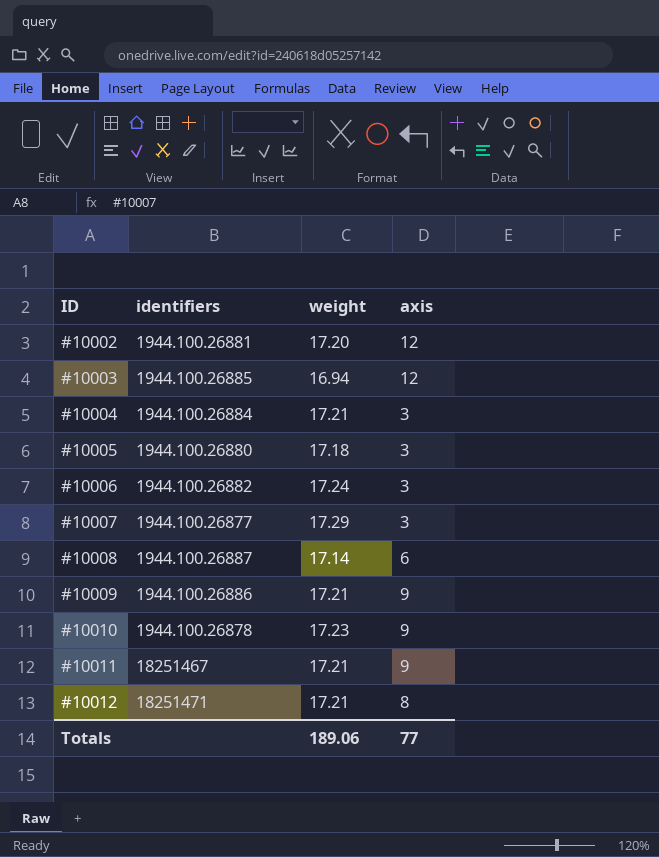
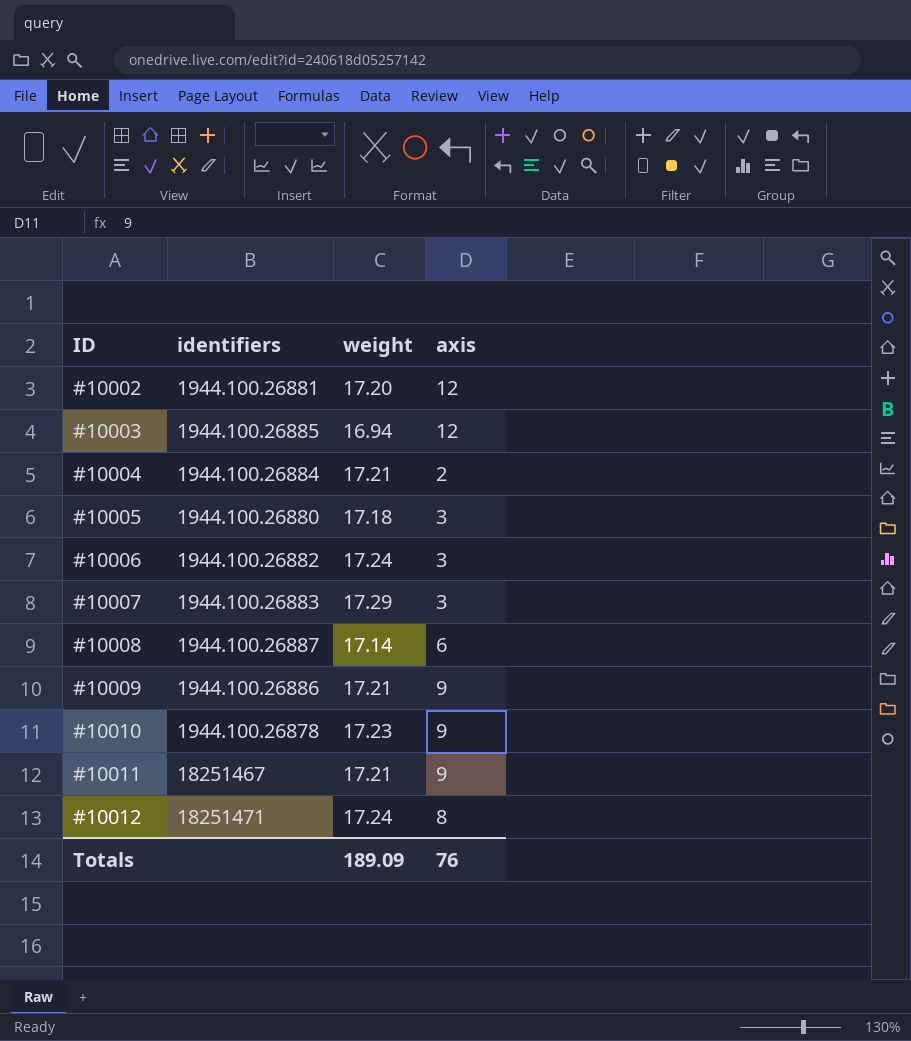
#10004 | axis: 3 -> 2
#10007 | identifiers: 1944.100.26877 -> 1944.100.26883
#10012 | weight: 17.21 -> 17.24
Totals | weight: 189.06 -> 189.09
Totals | axis: 77 -> 76

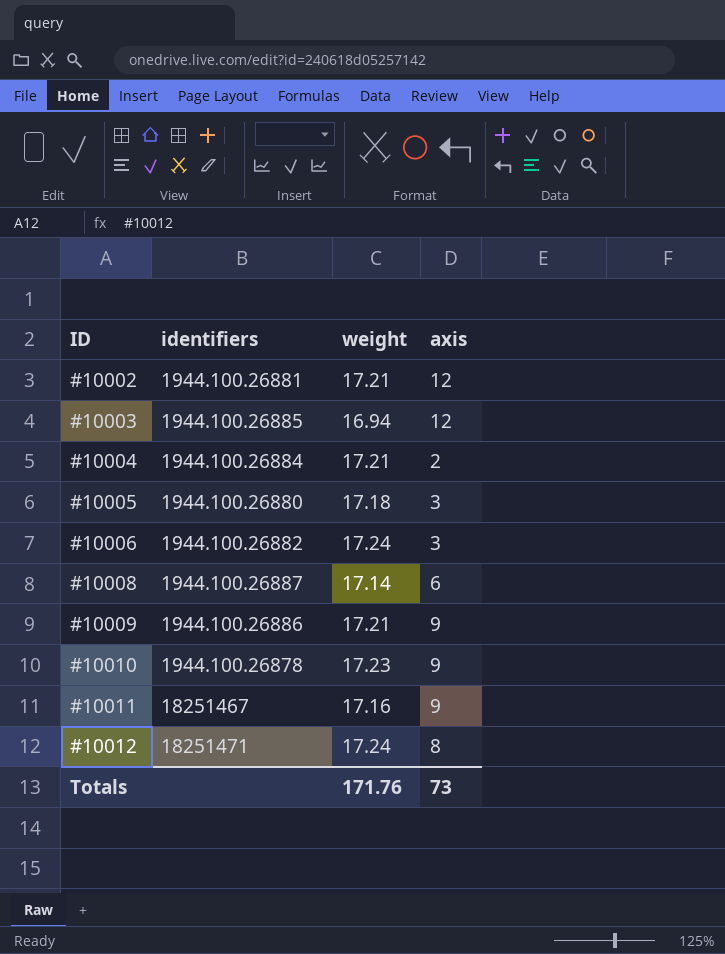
row #10007: 1944.100.26883 | 17.29 | 3 -> none
#10002 | weight: 17.20 -> 17.21
#10011 | weight: 17.21 -> 17.16
Totals | weight: 189.09 -> 171.76
Totals | axis: 76 -> 73

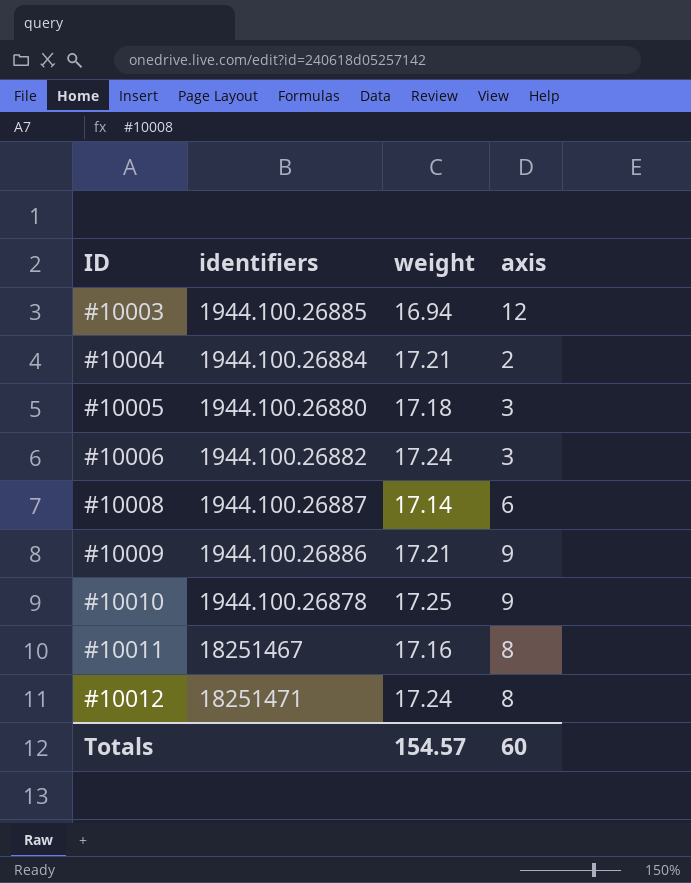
row #10002: 1944.100.26881 | 17.21 | 12 -> none
#10010 | weight: 17.23 -> 17.25
#10011 | axis: 9 -> 8
Totals | weight: 171.76 -> 154.57
Totals | axis: 73 -> 60

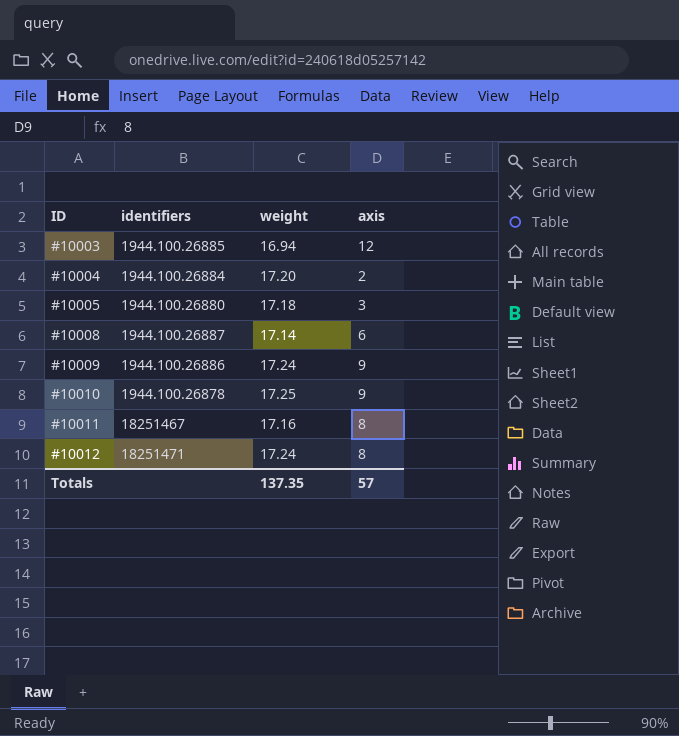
row #10006: 1944.100.26882 | 17.24 | 3 -> none
#10004 | weight: 17.21 -> 17.20
#10009 | weight: 17.21 -> 17.24
Totals | weight: 154.57 -> 137.35
Totals | axis: 60 -> 57

